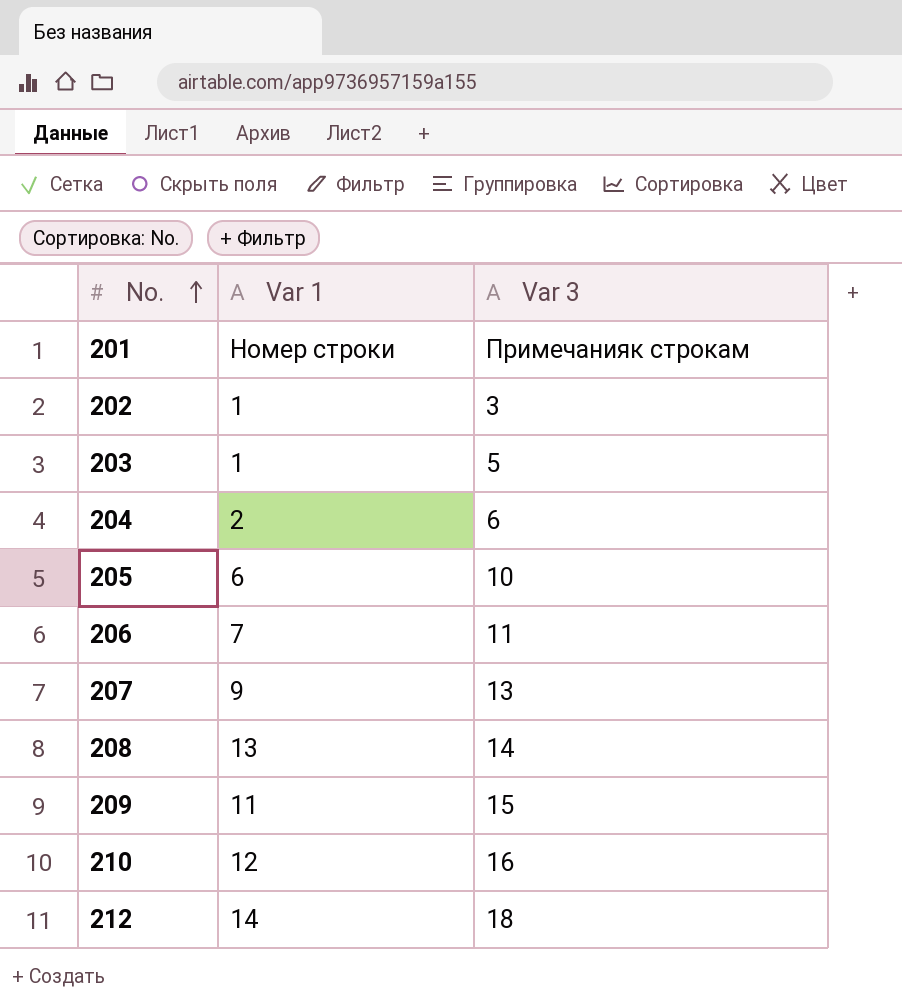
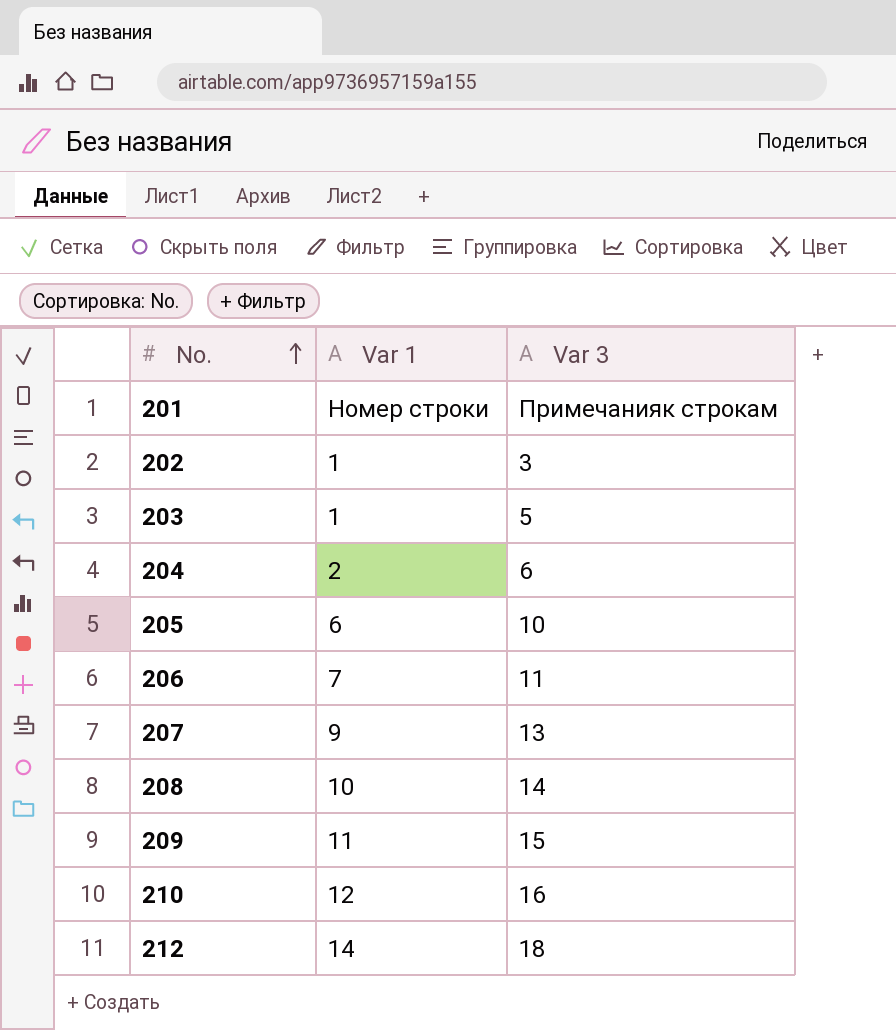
208 | Var 1: 13 -> 10

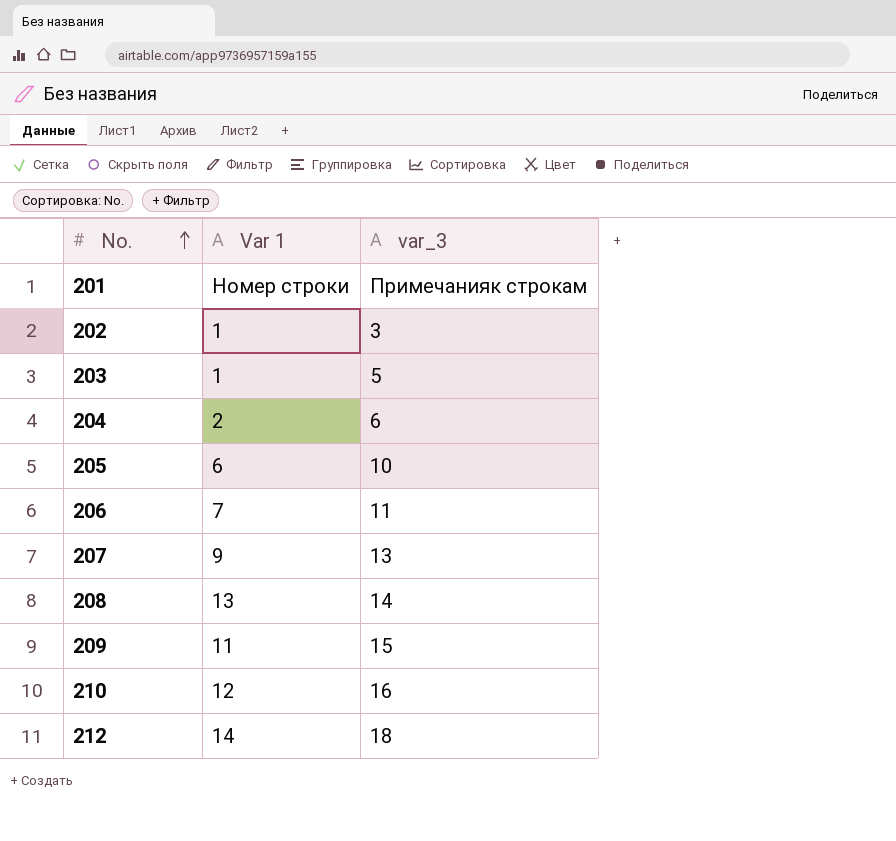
column name: Var 3 -> var_3
208 | Var 1: 10 -> 13

